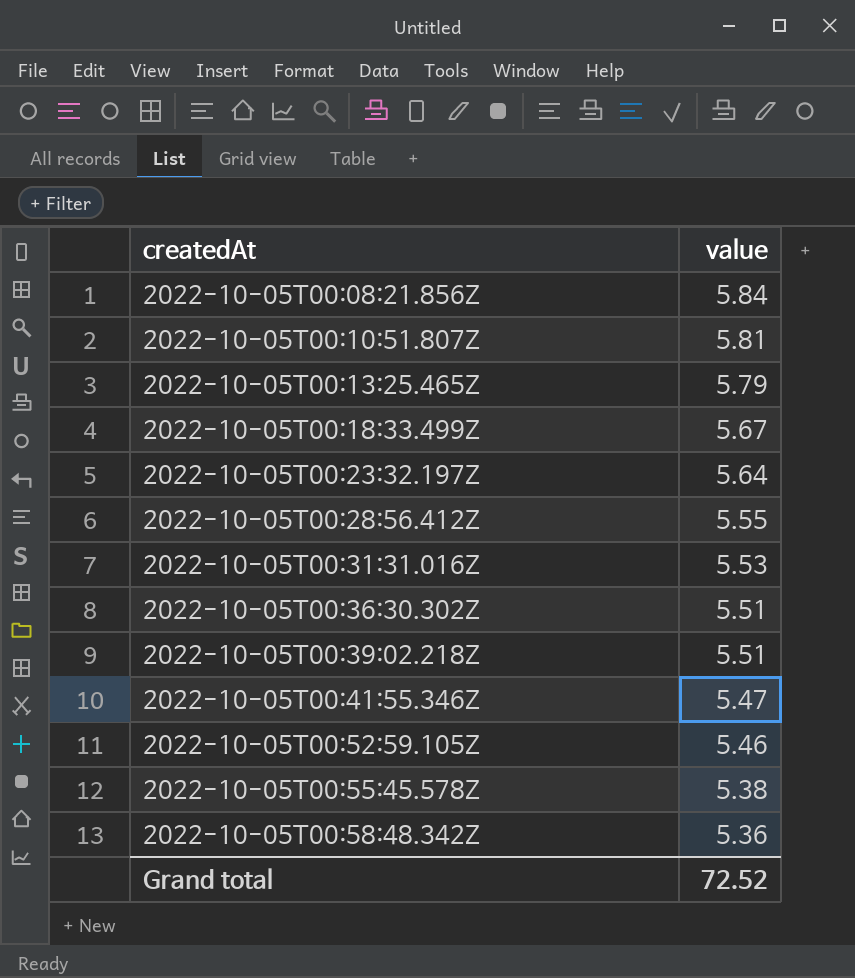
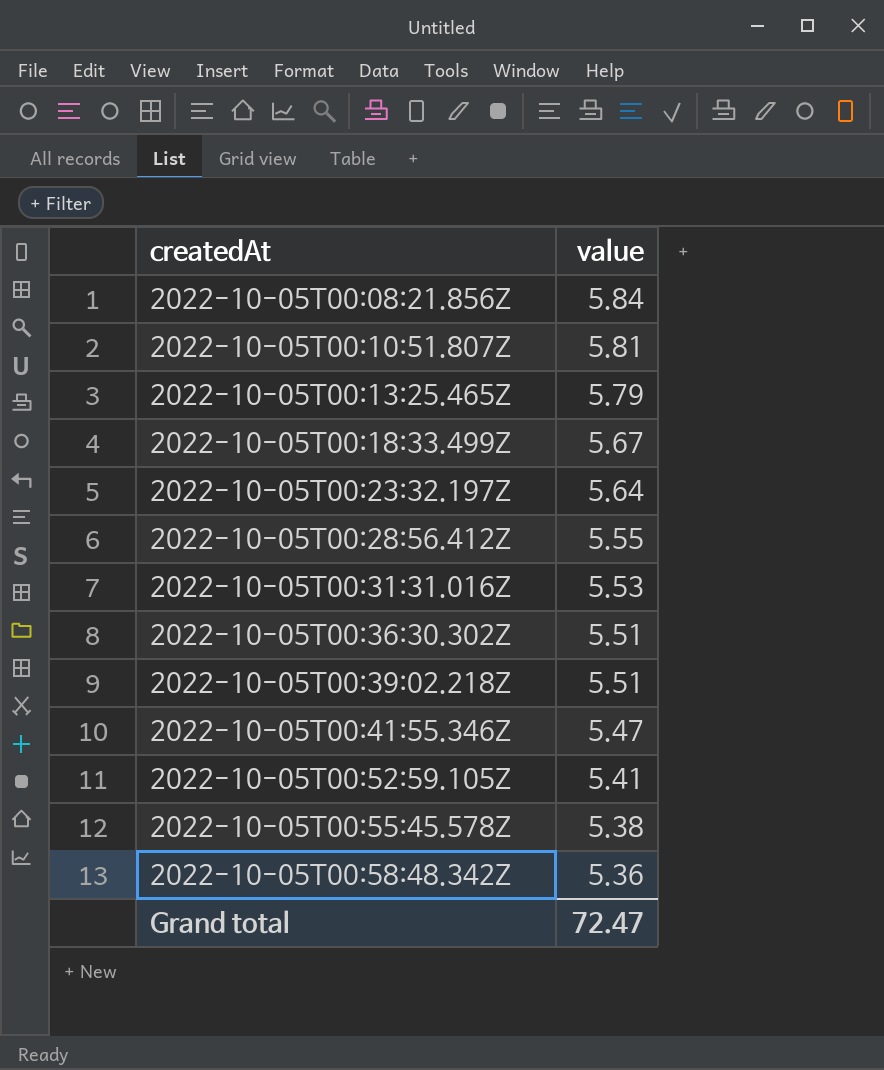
2022-10-05T00:52:59.105Z | value: 5.46 -> 5.41
Grand total | value: 72.52 -> 72.47

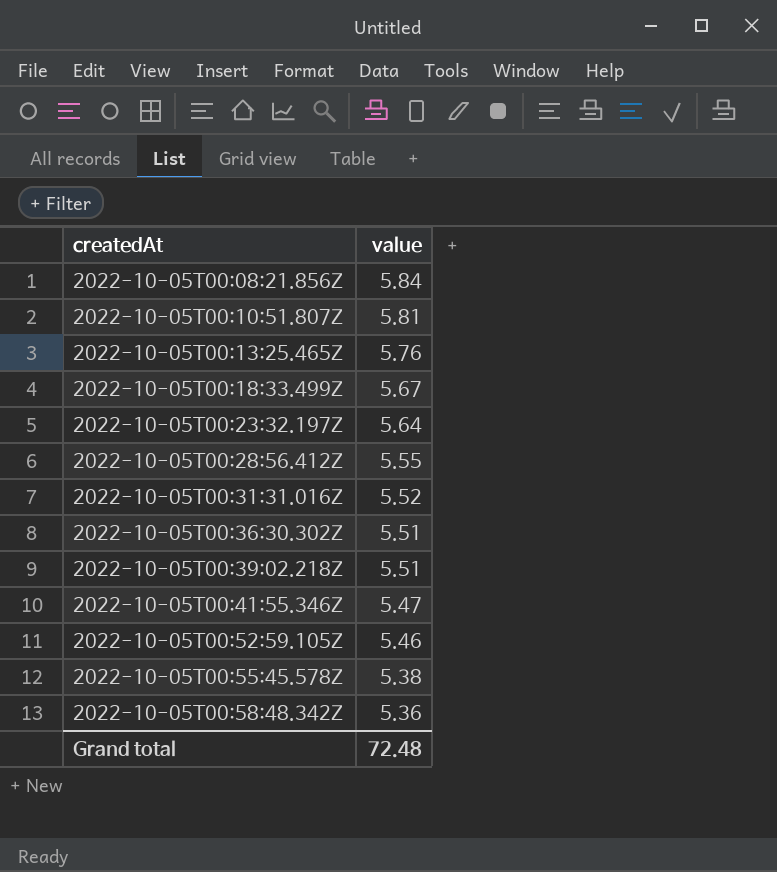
2022-10-05T00:13:25.465Z | value: 5.79 -> 5.76
2022-10-05T00:31:31.016Z | value: 5.53 -> 5.52
2022-10-05T00:52:59.105Z | value: 5.41 -> 5.46
Grand total | value: 72.47 -> 72.48

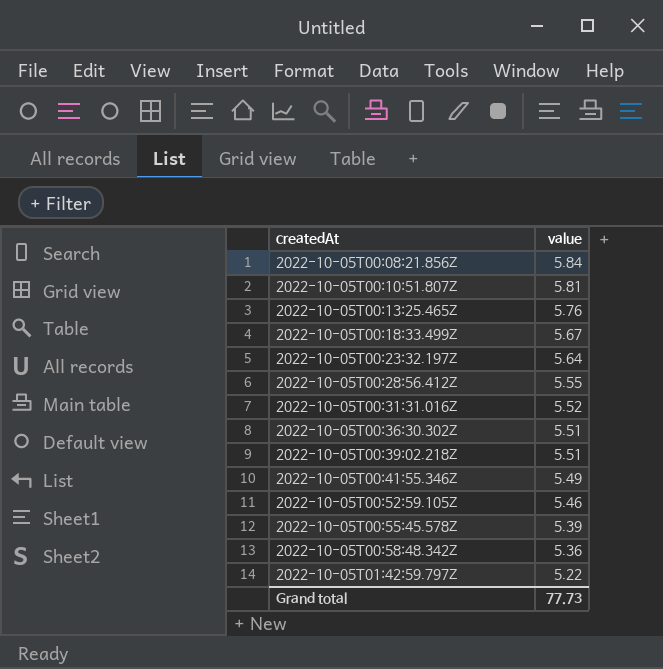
2022-10-05T00:41:55.346Z | value: 5.47 -> 5.49
2022-10-05T00:55:45.578Z | value: 5.38 -> 5.39
row 2022-10-05T01:42:59.797Z: none -> 5.22
Grand total | value: 72.48 -> 77.73

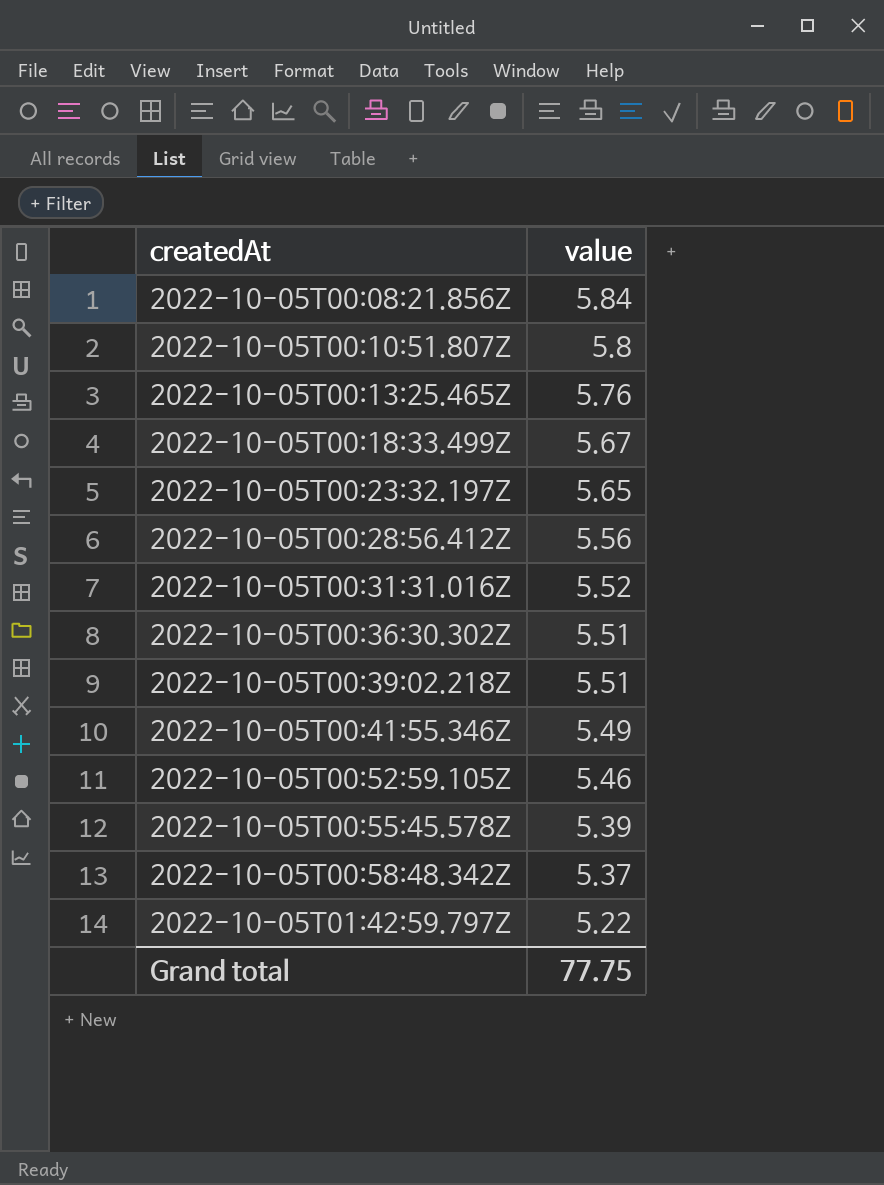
2022-10-05T00:10:51.807Z | value: 5.81 -> 5.8
2022-10-05T00:23:32.197Z | value: 5.64 -> 5.65
2022-10-05T00:28:56.412Z | value: 5.55 -> 5.56
2022-10-05T00:58:48.342Z | value: 5.36 -> 5.37
Grand total | value: 77.73 -> 77.75

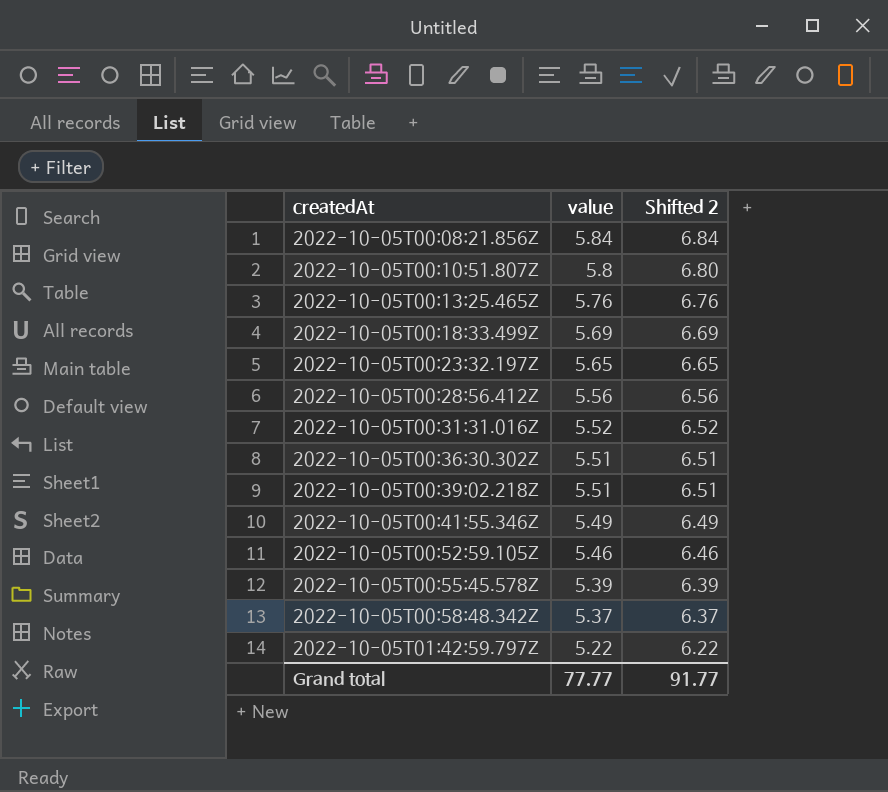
column Shifted 2 | formula: none -> [value] + 1
2022-10-05T00:18:33.499Z | value: 5.67 -> 5.69
Grand total | value: 77.75 -> 77.77

